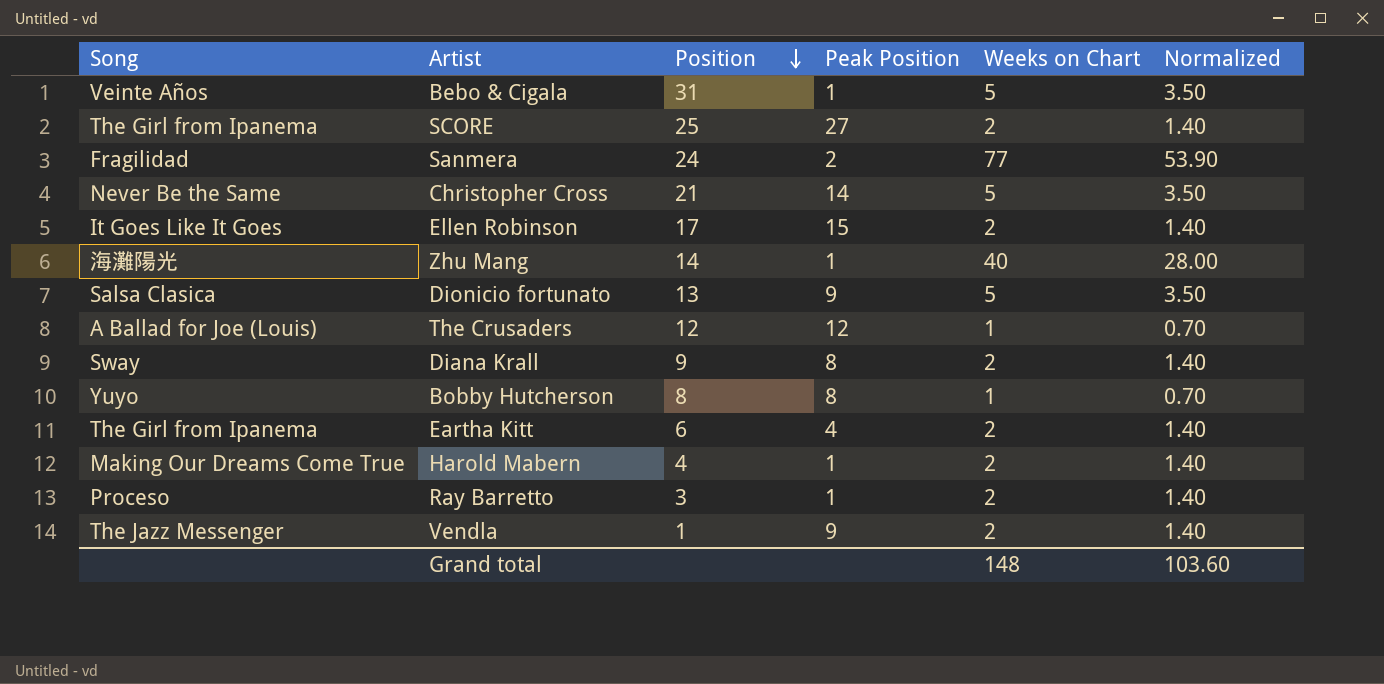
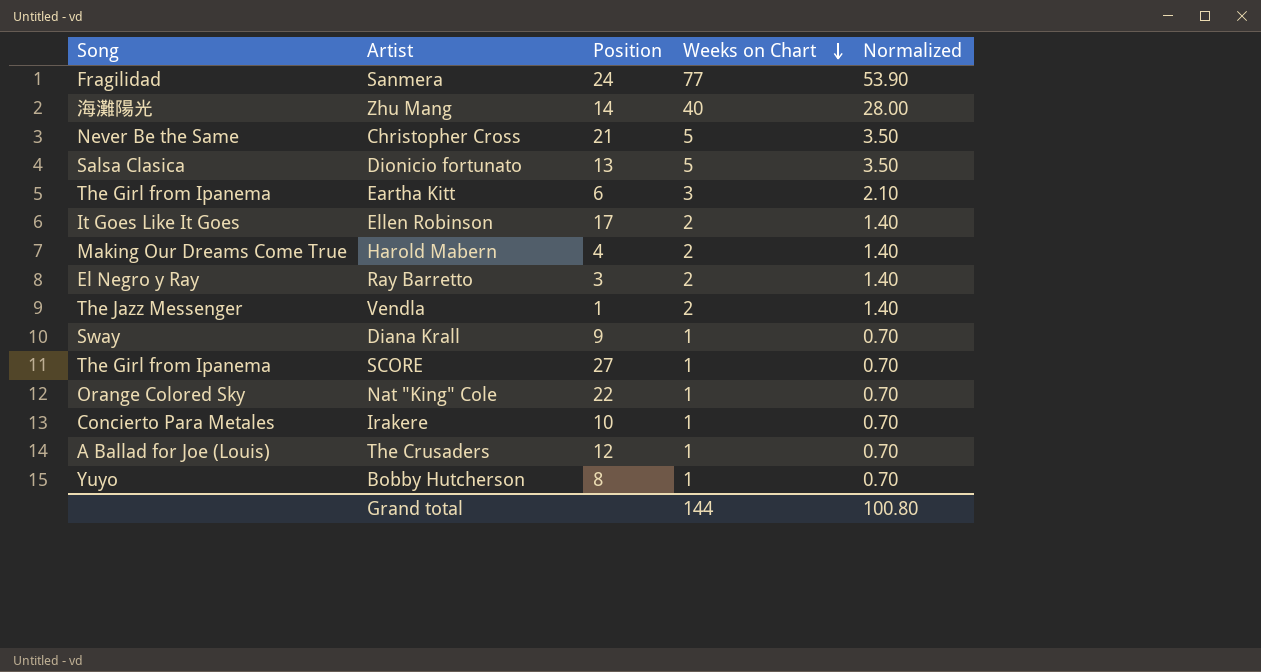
row order: Position descending -> Weeks on Chart descending
column Peak Position | position: 4 -> none
row Bebo & Cigala: Veinte Años | 31 | 1 | 5 | 3.50 -> none
Eartha Kitt | Weeks on Chart: 2 -> 3
Eartha Kitt | Normalized: 1.40 -> 2.10
Ray Barretto | Song: Proceso -> El Negro y Ray
Diana Krall | Weeks on Chart: 2 -> 1
Diana Krall | Normalized: 1.40 -> 0.70
SCORE | Position: 25 -> 27
SCORE | Weeks on Chart: 2 -> 1
SCORE | Normalized: 1.40 -> 0.70
row Nat "King" Cole: none -> Orange Colored Sky | 22 | 1 | 0.70
row Irakere: none -> Concierto Para Metales | 10 | 1 | 0.70
Grand total | Weeks on Chart: 148 -> 144
Grand total | Normalized: 103.60 -> 100.80

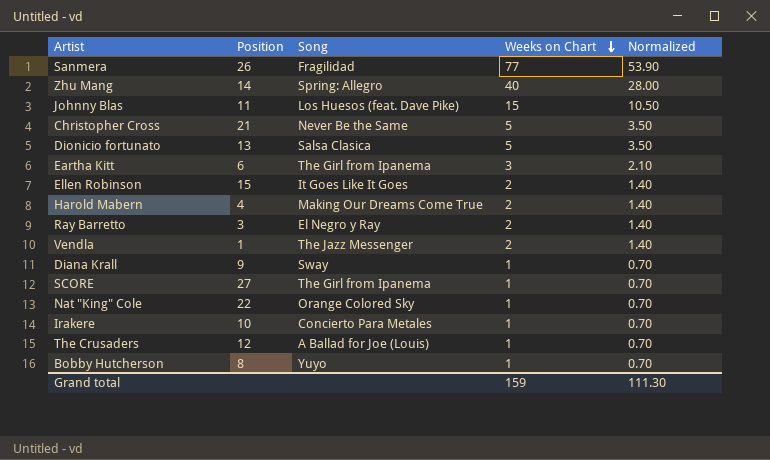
column Song | position: 1 -> 3
Sanmera | Position: 24 -> 26
Zhu Mang | Song: 海灘陽光 -> Spring: Allegro
row Johnny Blas: none -> 11 | Los Huesos (feat. Dave Pike) | 15 | 10.50
Ellen Robinson | Position: 17 -> 15
Grand total | Weeks on Chart: 144 -> 159
Grand total | Normalized: 100.80 -> 111.30

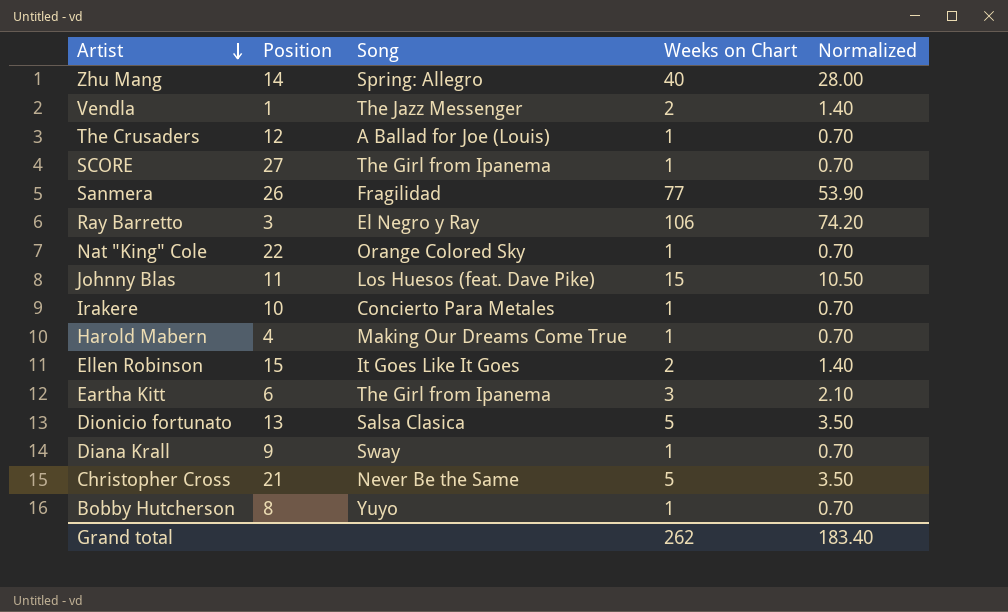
row order: Weeks on Chart descending -> Artist descending
Ray Barretto | Weeks on Chart: 2 -> 106
Ray Barretto | Normalized: 1.40 -> 74.20
Harold Mabern | Weeks on Chart: 2 -> 1
Harold Mabern | Normalized: 1.40 -> 0.70
Grand total | Weeks on Chart: 159 -> 262
Grand total | Normalized: 111.30 -> 183.40

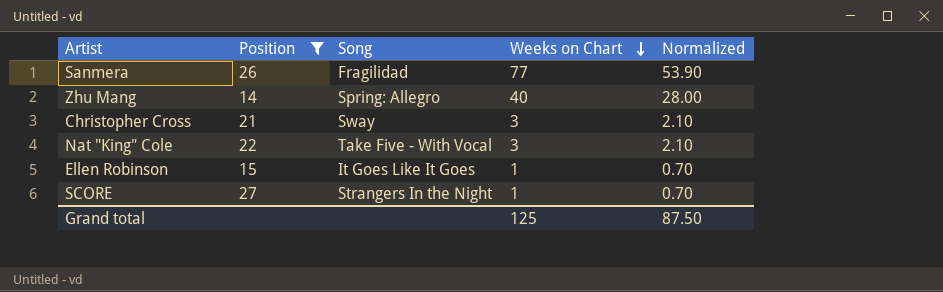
filter: none -> Position >= 14
row order: Artist descending -> Weeks on Chart descending
Christopher Cross | Song: Never Be the Same -> Sway
Christopher Cross | Weeks on Chart: 5 -> 3
Christopher Cross | Normalized: 3.50 -> 2.10
Nat "King" Cole | Song: Orange Colored Sky -> Take Five - With Vocal
Nat "King" Cole | Weeks on Chart: 1 -> 3
Nat "King" Cole | Normalized: 0.70 -> 2.10
Ellen Robinson | Weeks on Chart: 2 -> 1
Ellen Robinson | Normalized: 1.40 -> 0.70
SCORE | Song: The Girl from Ipanema -> Strangers In the Night
Grand total | Weeks on Chart: 262 -> 125
Grand total | Normalized: 183.40 -> 87.50

